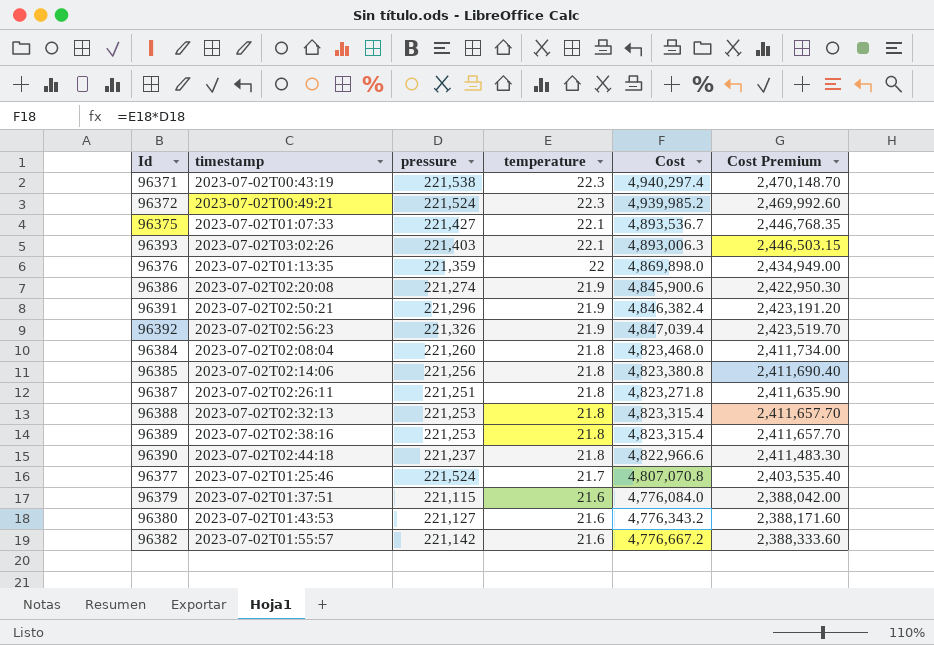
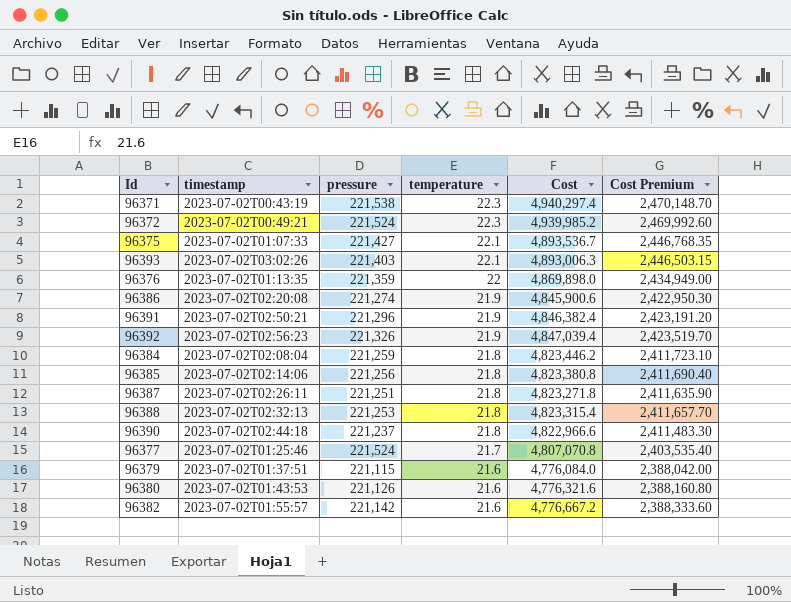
row 96389: 2023-07-02T02:38:16 | 221,253 | 21.8 | 4,823,315.4 | 2,411,657.70 -> none
96384 | pressure: 221,260 -> 221,259
96384 | Cost: 4,823,468.0 -> 4,823,446.2
96384 | Cost Premium: 2,411,734.00 -> 2,411,723.10
96380 | pressure: 221,127 -> 221,126
96380 | Cost: 4,776,343.2 -> 4,776,321.6
96380 | Cost Premium: 2,388,171.60 -> 2,388,160.80

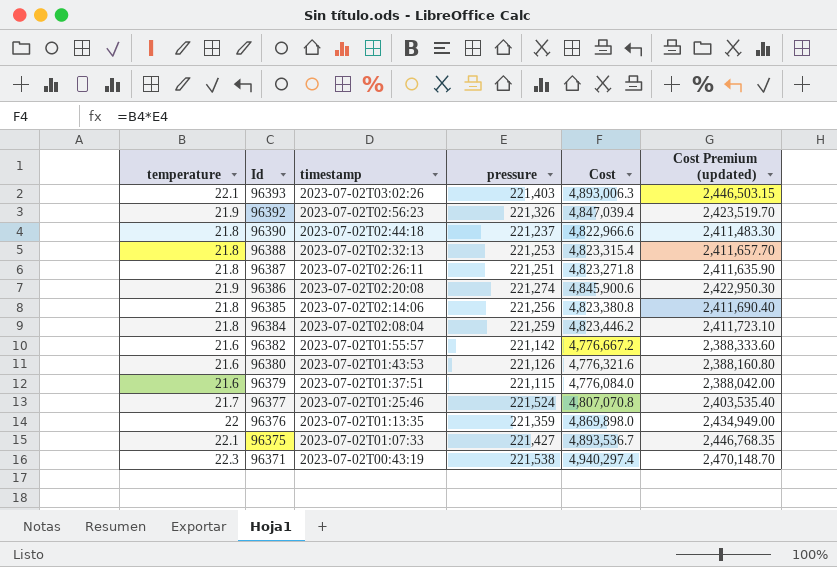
row order: temperature descending -> Id descending
column temperature | position: 4 -> 1
column name: Cost Premium -> Cost Premium (updated)
row 96372: 2023-07-02T00:49:21 | 221,524 | 22.3 | 4,939,985.2 | 2,469,992.60 -> none
row 96391: 2023-07-02T02:50:21 | 221,296 | 21.9 | 4,846,382.4 | 2,423,191.20 -> none

